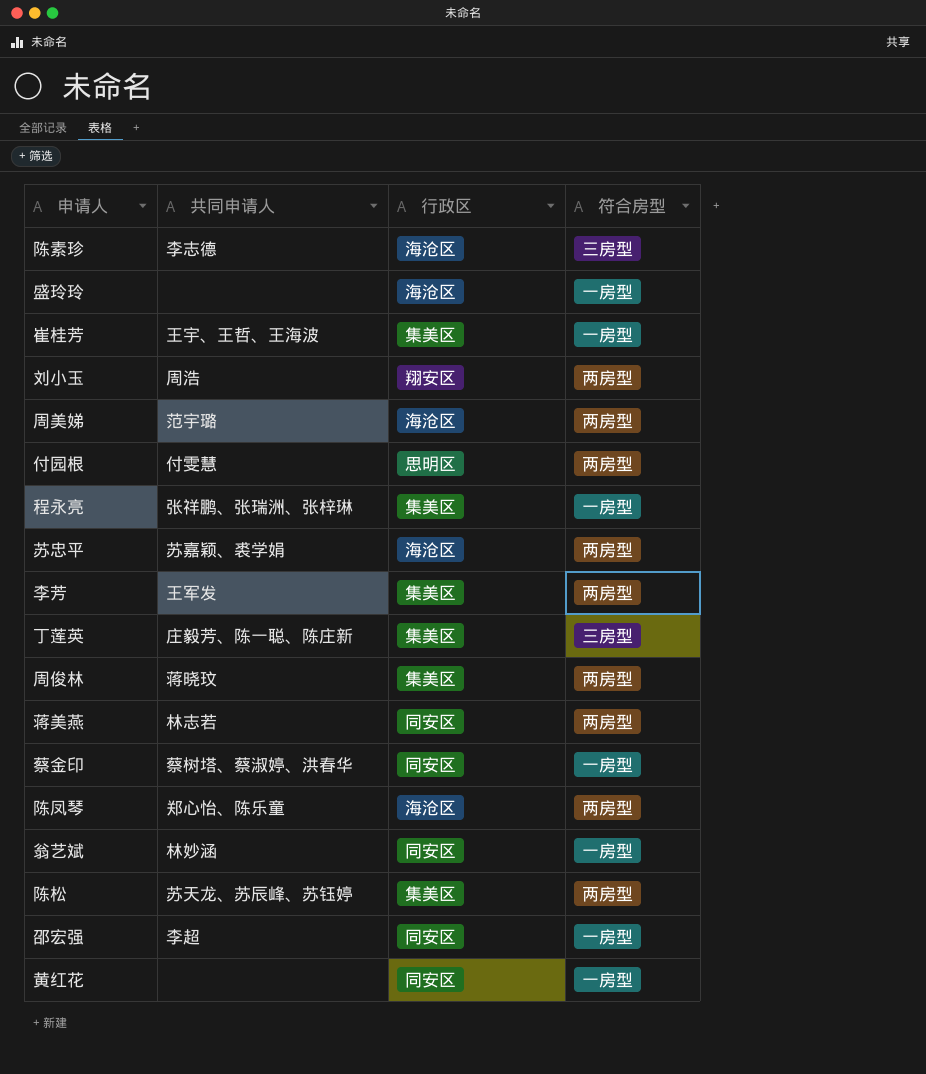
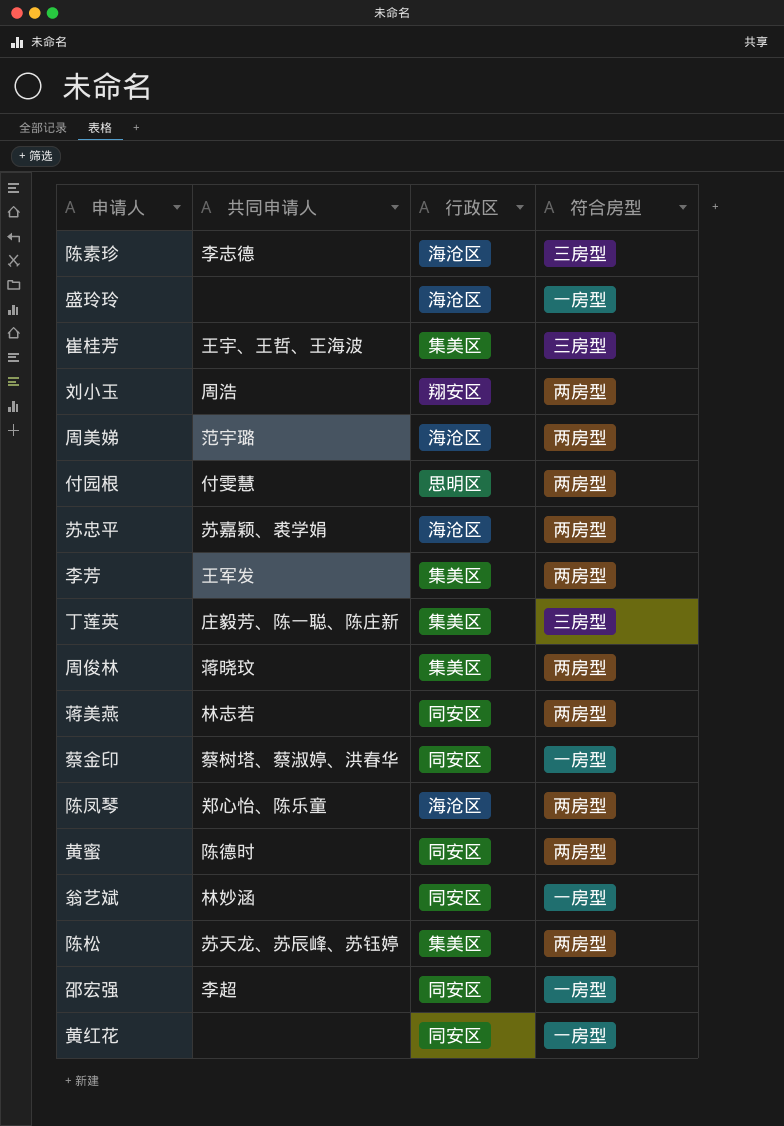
row 程永亮: 张祥鹏、张瑞洲、张梓琳 | 集美区 | 一房型 -> none
崔桂芳 | 符合房型: 一房型 -> 三房型
row 黄蜜: none -> 陈德时 | 同安区 | 两房型

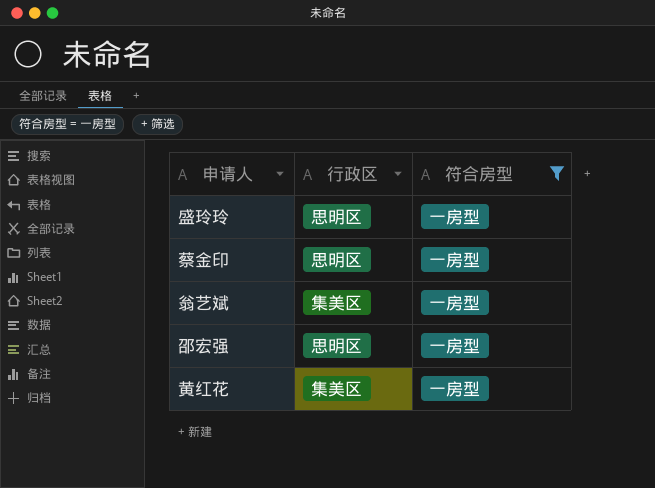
filter: none -> 符合房型 = 一房型
column 共同申请人 | position: 2 -> none
盛玲玲 | 行政区: 海沧区 -> 思明区
蔡金印 | 行政区: 同安区 -> 思明区
翁艺斌 | 行政区: 同安区 -> 集美区
邵宏强 | 行政区: 同安区 -> 思明区
黄红花 | 行政区: 同安区 -> 集美区

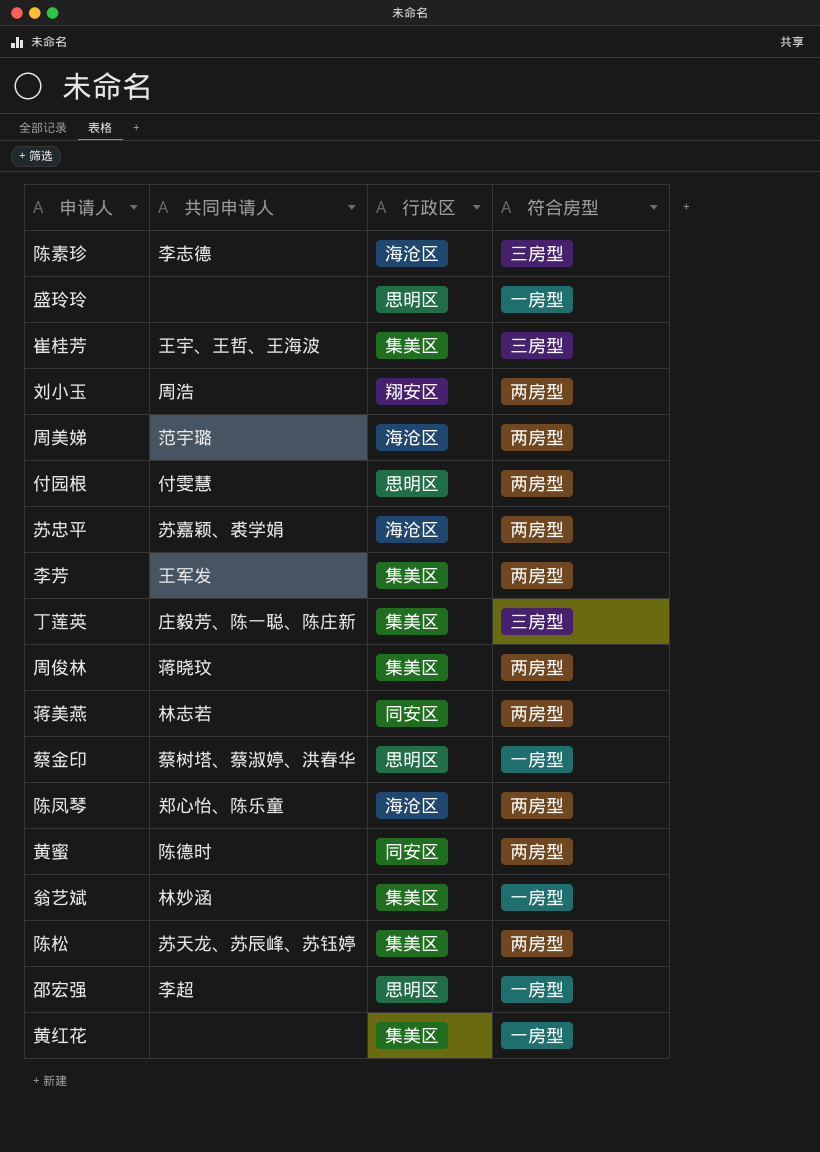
filter: 符合房型 = 一房型 -> none
column 共同申请人 | position: none -> 2

